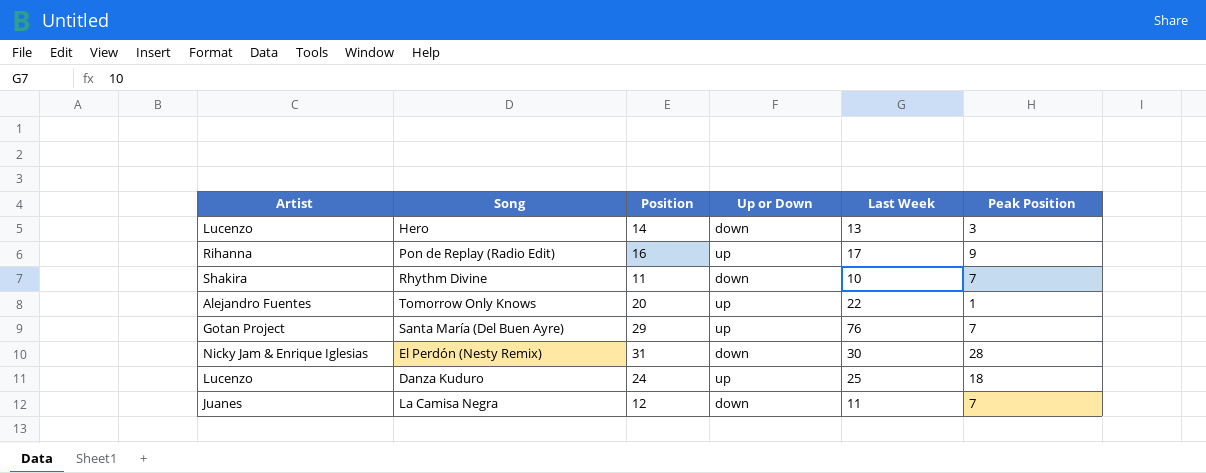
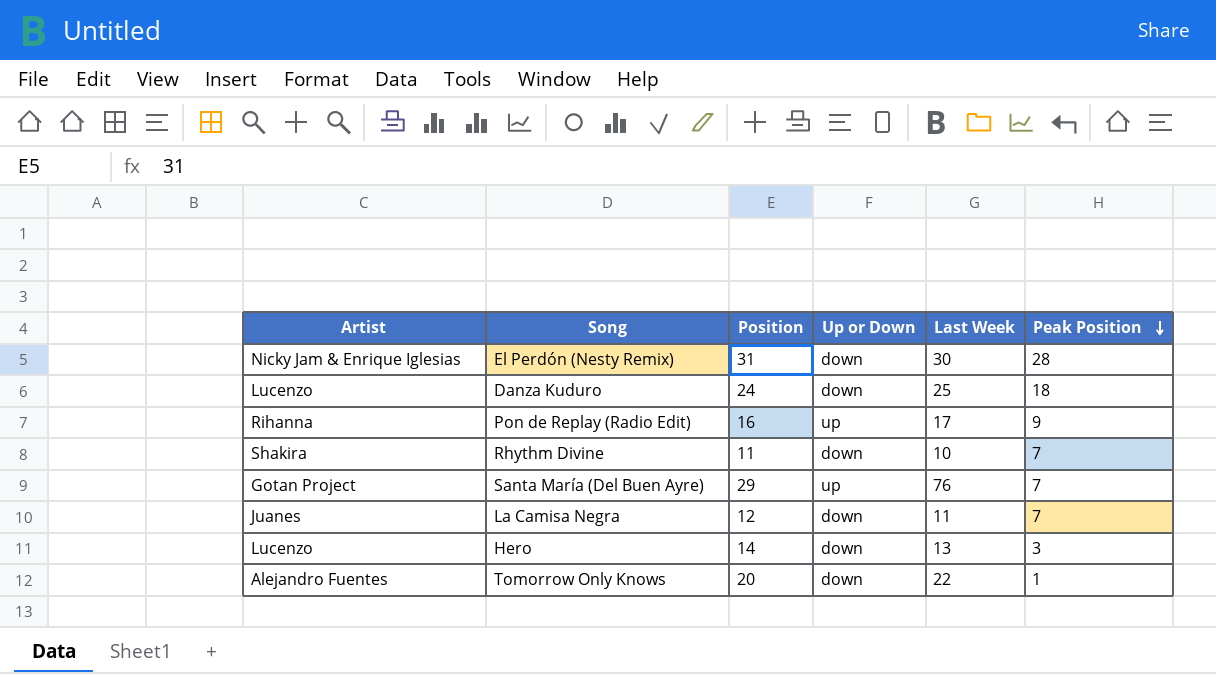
row order: none -> Peak Position descending
Danza Kuduro | Up or Down: up -> down
Tomorrow Only Knows | Up or Down: up -> down

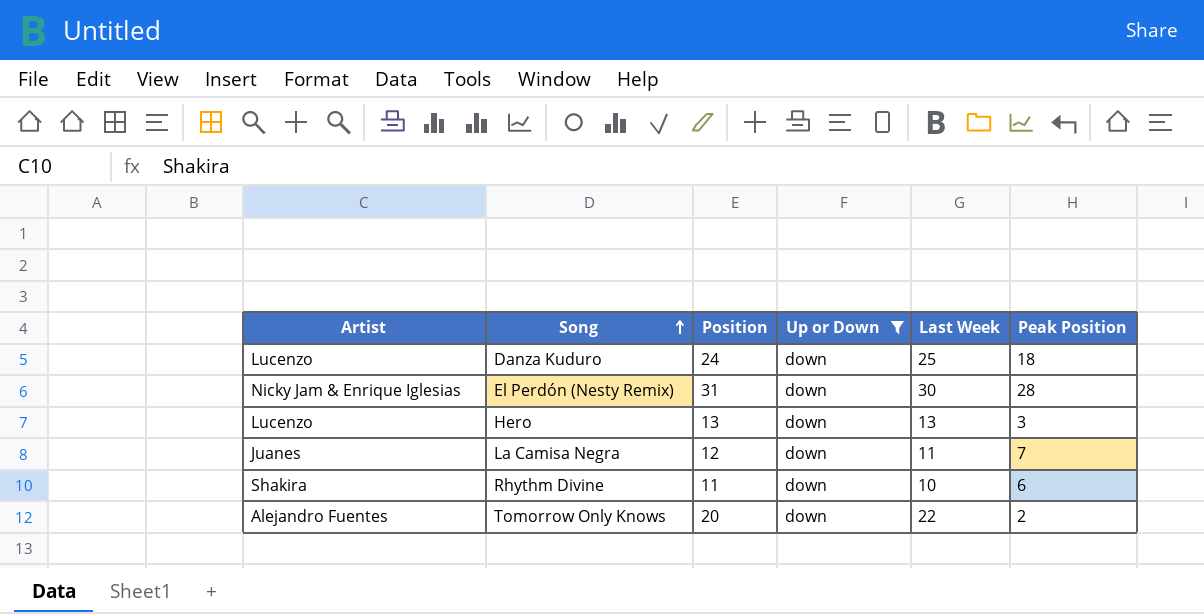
filter: none -> Up or Down = down
row order: Peak Position descending -> Song ascending
Hero | Position: 14 -> 13
Rhythm Divine | Peak Position: 7 -> 6
Tomorrow Only Knows | Peak Position: 1 -> 2

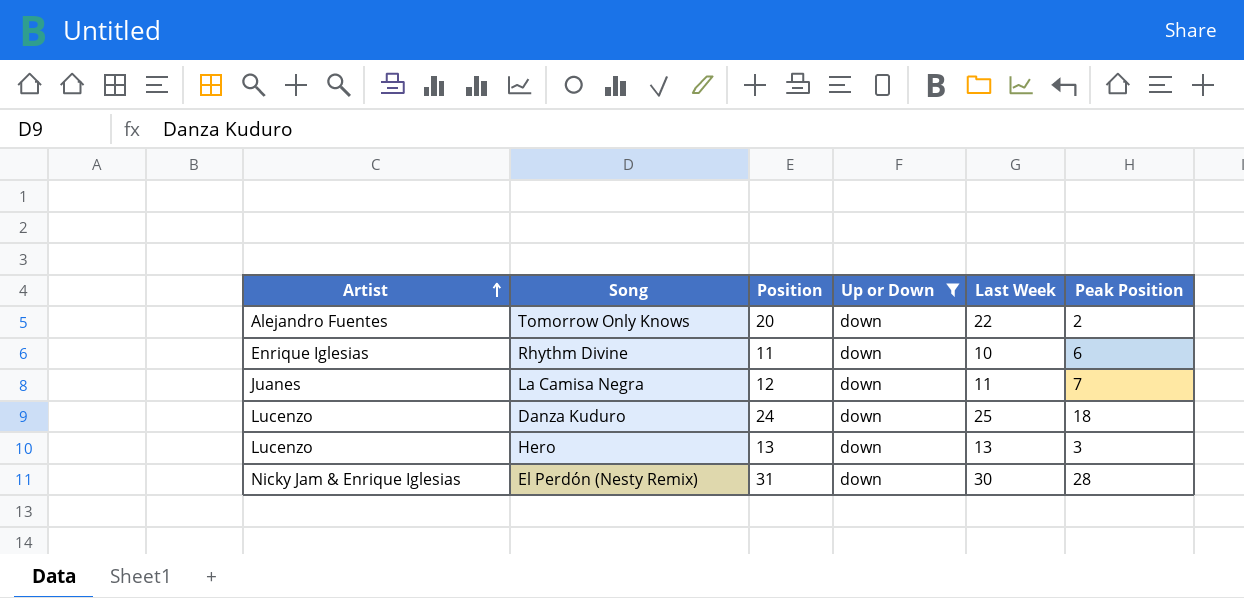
row order: Song ascending -> Artist ascending
Rhythm Divine | Artist: Shakira -> Enrique Iglesias

